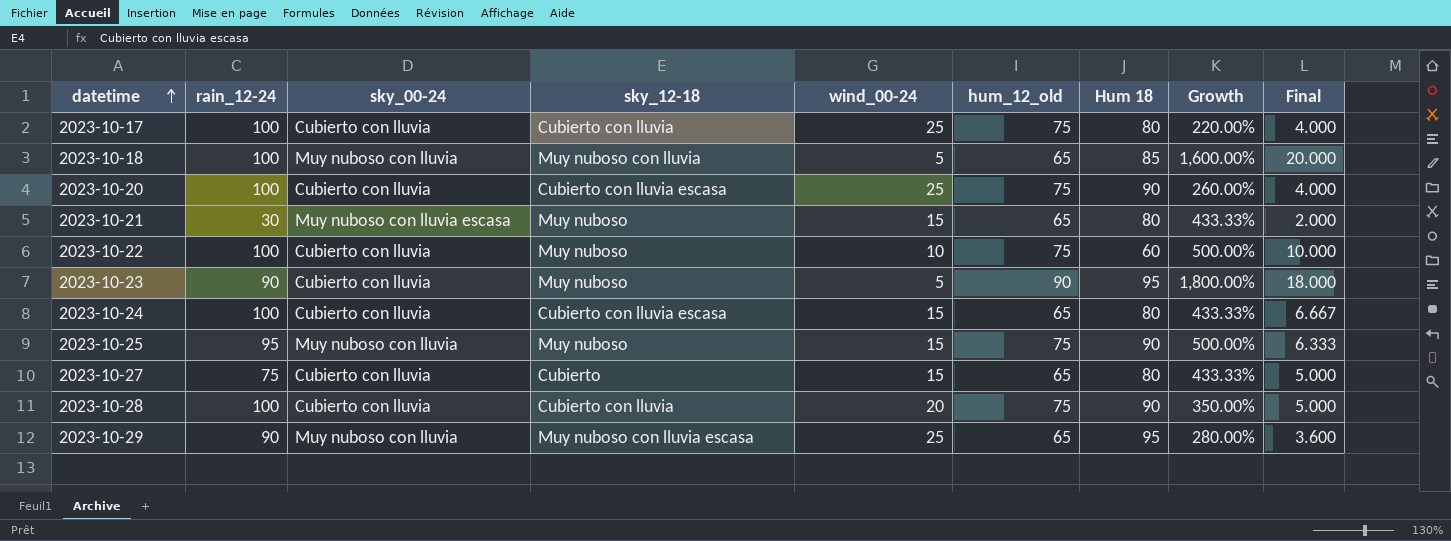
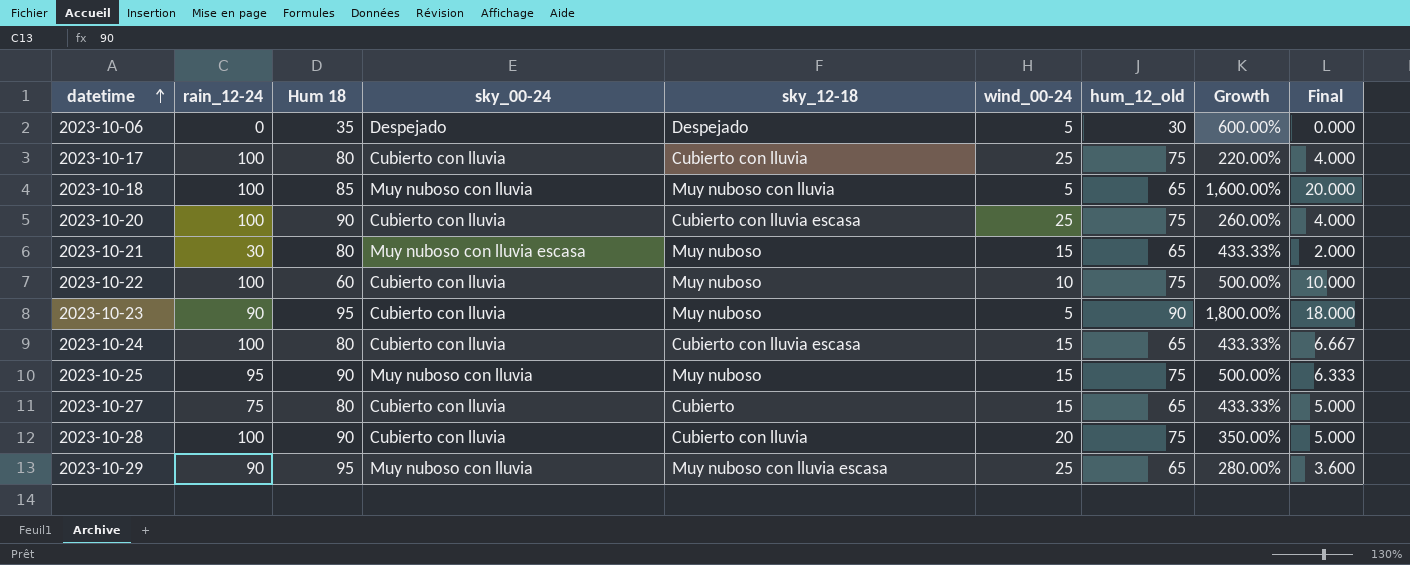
column Hum 18 | position: 7 -> 3
row 2023-10-06: none -> 0 | 35 | Despejado | Despejado | 5 | 30 | 600.00% | 0.000

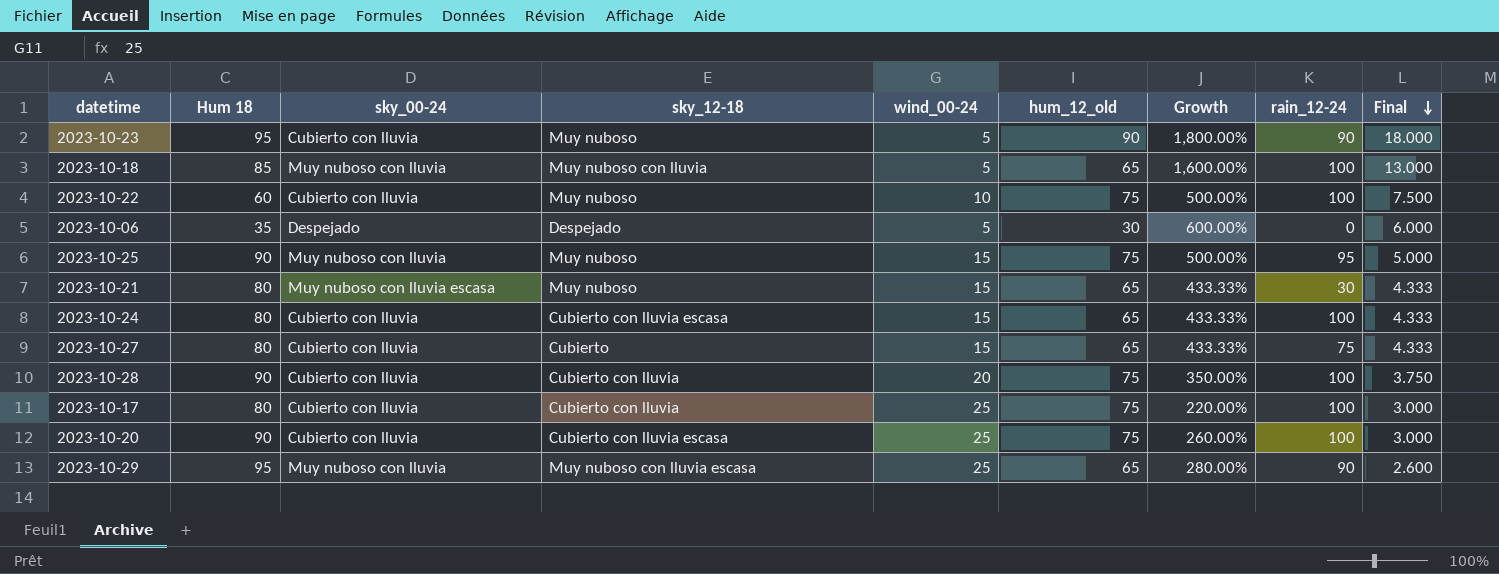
row order: datetime ascending -> Final descending
column rain_12-24 | position: 2 -> 8
column Final | formula: [rain_12-24] / [wind_00-24] -> [hum_12_old] / [wind_00-24]

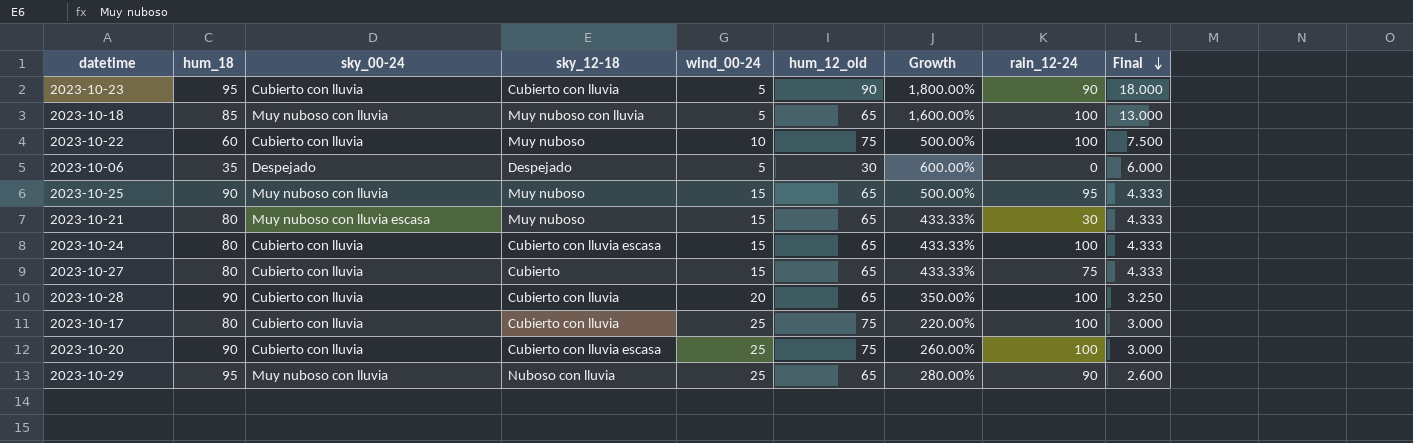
column name: Hum 18 -> hum_18
2023-10-23 | sky_12-18: Muy nuboso -> Cubierto con lluvia
2023-10-25 | hum_12_old: 75 -> 65
2023-10-25 | Final: 5.000 -> 4.333
2023-10-28 | hum_12_old: 75 -> 65
2023-10-28 | Final: 3.750 -> 3.250
2023-10-29 | sky_12-18: Muy nuboso con lluvia escasa -> Nuboso con lluvia

